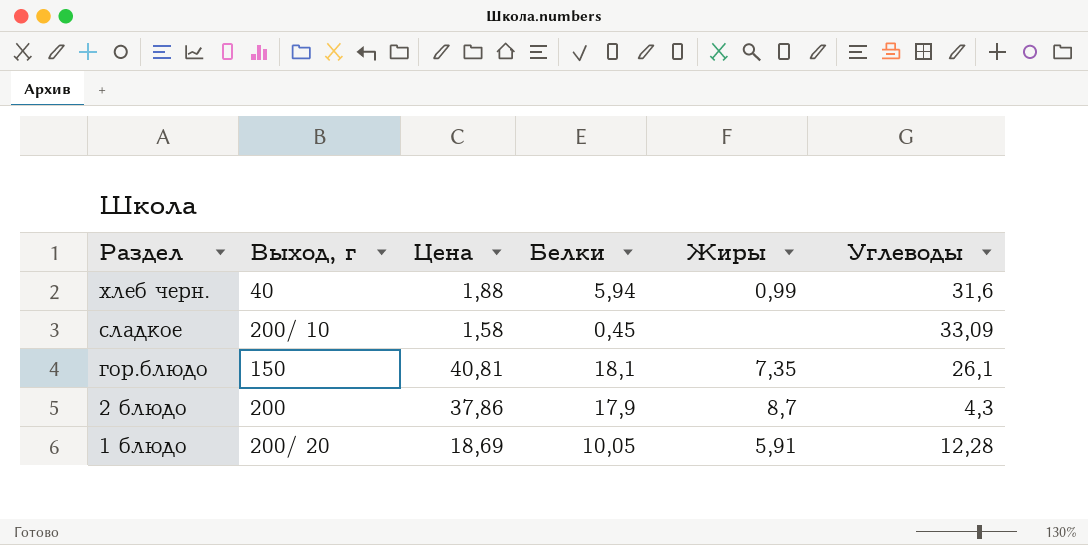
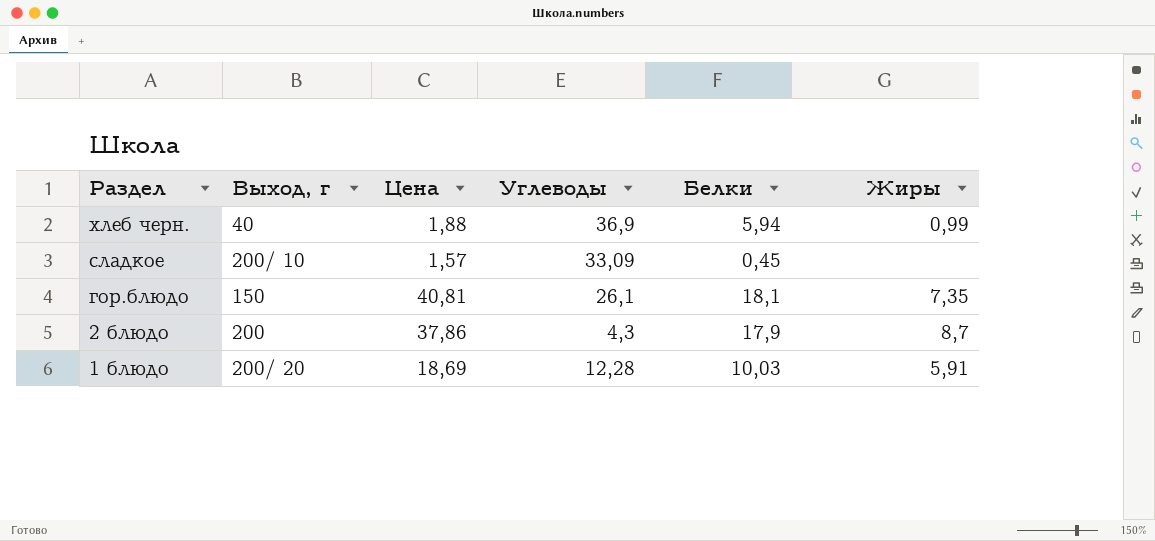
column Углеводы | position: 6 -> 4
хлеб черн. | Углеводы: 31,6 -> 36,9
сладкое | Цена: 1,58 -> 1,57
1 блюдо | Белки: 10,05 -> 10,03

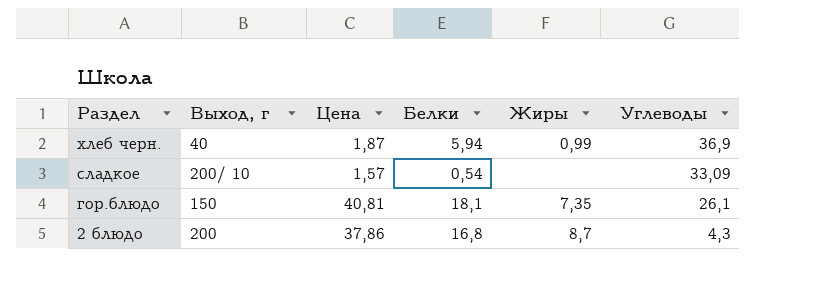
column Углеводы | position: 4 -> 6
row 1 блюдо: 200/ 20 | 18,69 | 12,28 | 10,03 | 5,91 -> none
хлеб черн. | Цена: 1,88 -> 1,87
сладкое | Белки: 0,45 -> 0,54
2 блюдо | Белки: 17,9 -> 16,8

